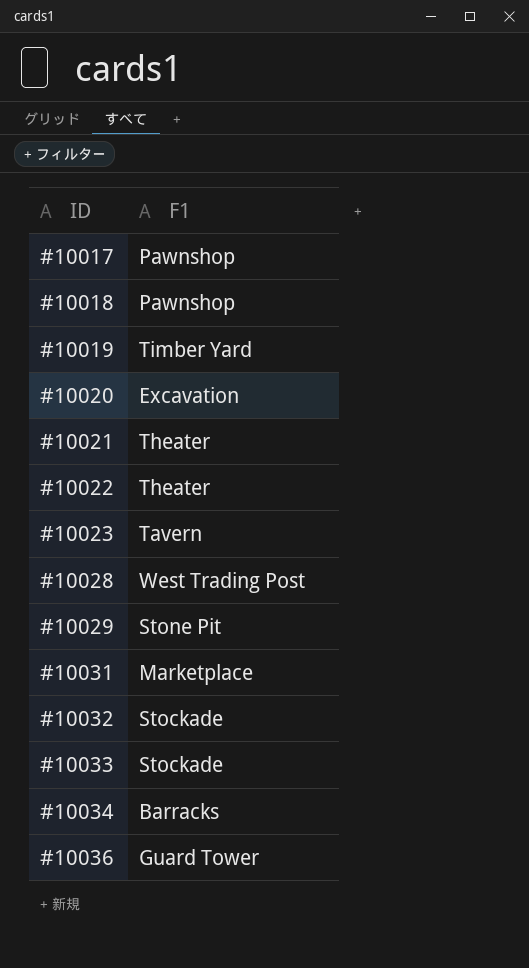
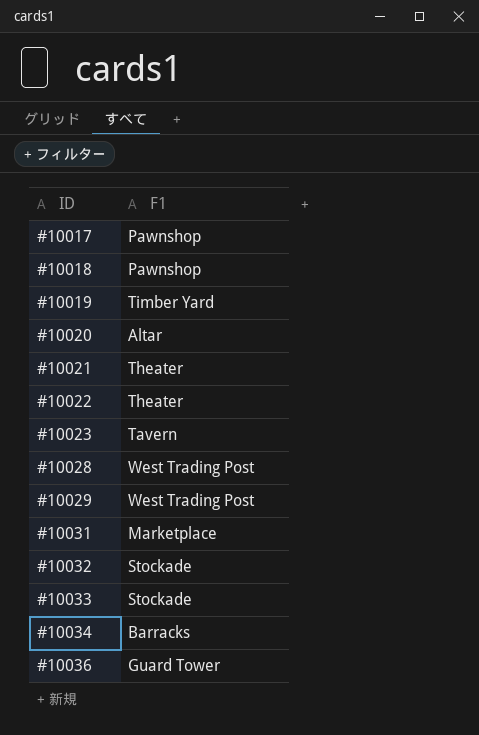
#10020 | F1: Excavation -> Altar
#10029 | F1: Stone Pit -> West Trading Post

